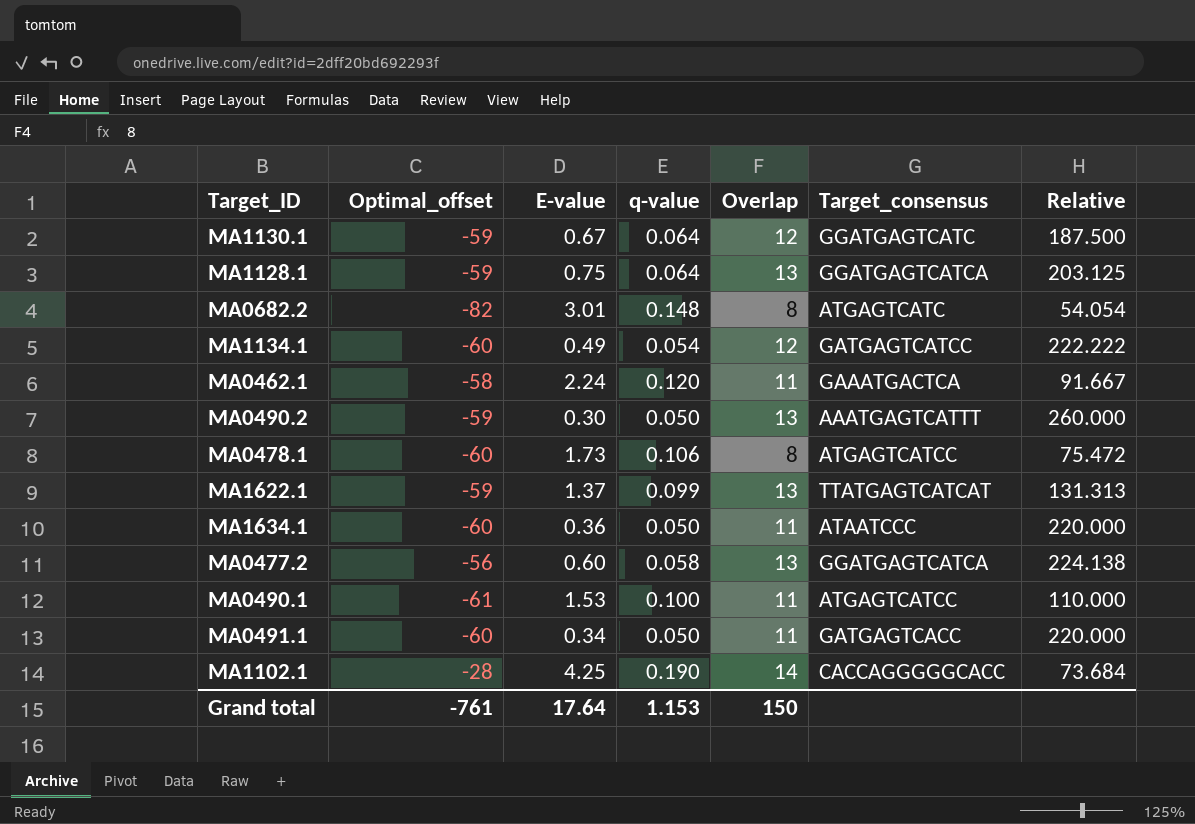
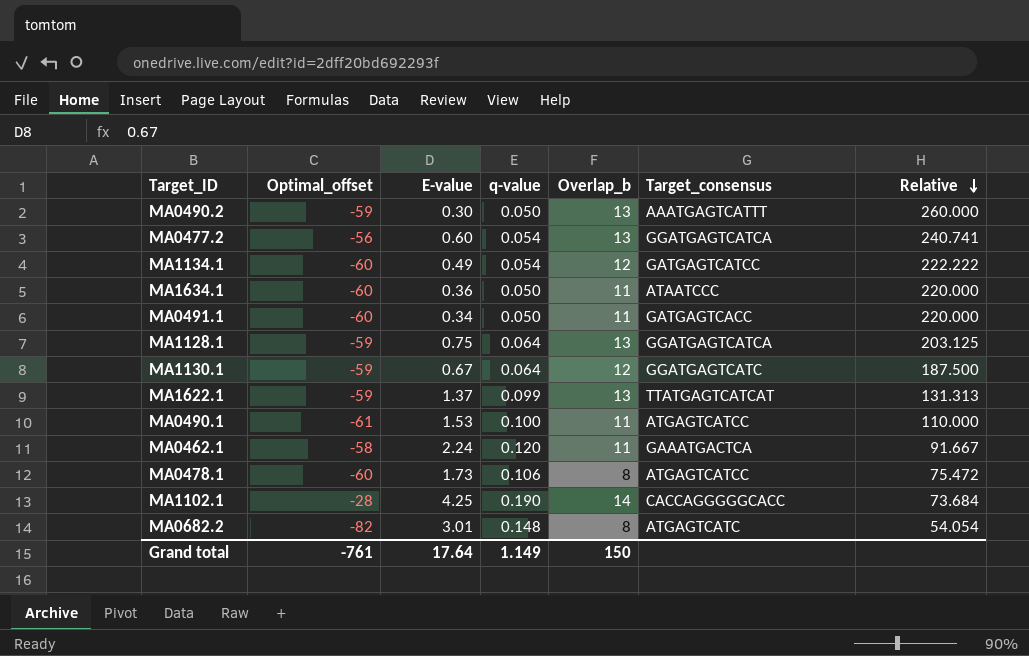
row order: none -> Relative descending
column name: Overlap -> Overlap_b
MA0477.2 | q-value: 0.058 -> 0.054
MA0477.2 | Relative: 224.138 -> 240.741
Grand total | q-value: 1.153 -> 1.149

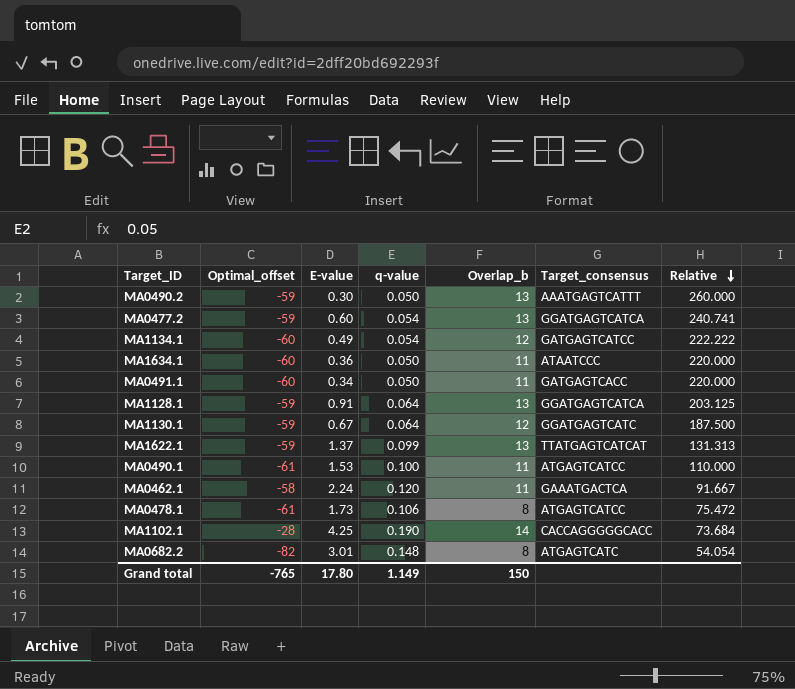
MA0477.2 | Optimal_offset: -56 -> -59
MA1128.1 | E-value: 0.75 -> 0.91
MA0478.1 | Optimal_offset: -60 -> -61
Grand total | Optimal_offset: -761 -> -765
Grand total | E-value: 17.64 -> 17.80

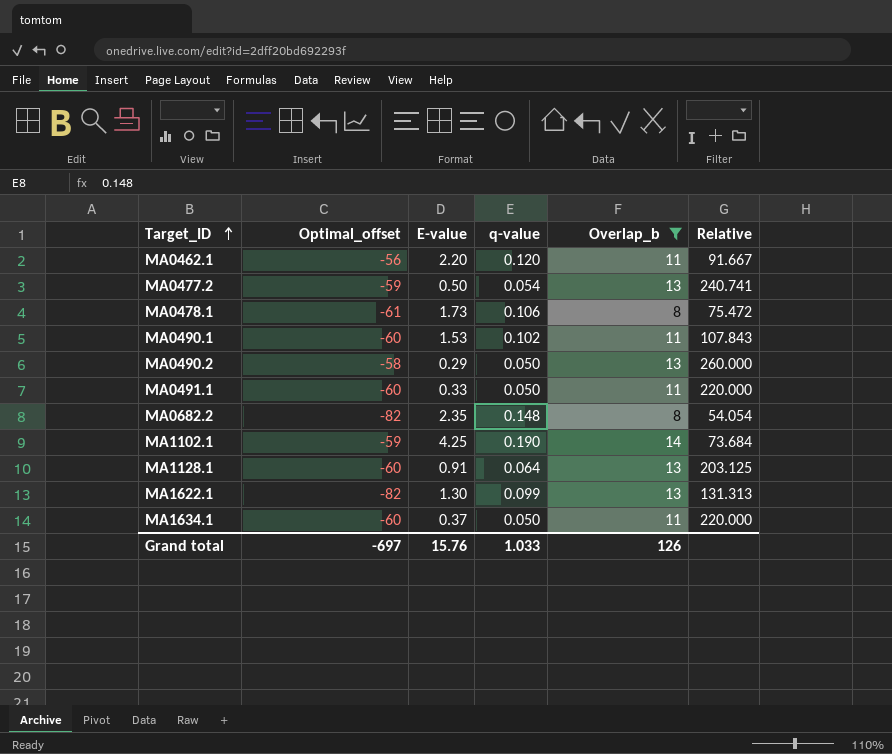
filter: none -> Overlap_b != 12
row order: Relative descending -> Target_ID ascending
column Target_consensus | position: 6 -> none
MA0462.1 | Optimal_offset: -58 -> -56
MA0462.1 | E-value: 2.24 -> 2.20
MA0477.2 | E-value: 0.60 -> 0.50
MA0490.1 | Optimal_offset: -61 -> -60
MA0490.1 | q-value: 0.100 -> 0.102
MA0490.1 | Relative: 110.000 -> 107.843
MA0490.2 | Optimal_offset: -59 -> -58
MA0490.2 | E-value: 0.30 -> 0.29
MA0491.1 | E-value: 0.34 -> 0.33
MA0682.2 | E-value: 3.01 -> 2.35
MA1102.1 | Optimal_offset: -28 -> -59
MA1128.1 | Optimal_offset: -59 -> -60
MA1622.1 | Optimal_offset: -59 -> -82
MA1622.1 | E-value: 1.37 -> 1.30
MA1634.1 | E-value: 0.36 -> 0.37
Grand total | Optimal_offset: -765 -> -697
Grand total | E-value: 17.80 -> 15.76
Grand total | q-value: 1.149 -> 1.033
Grand total | Overlap_b: 150 -> 126

